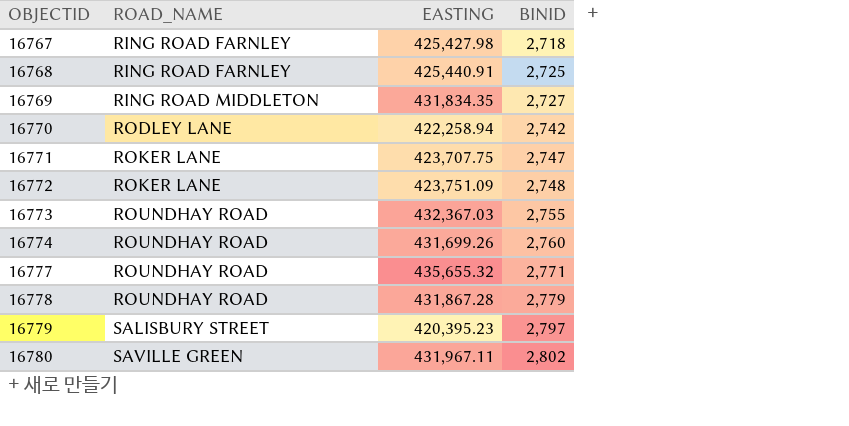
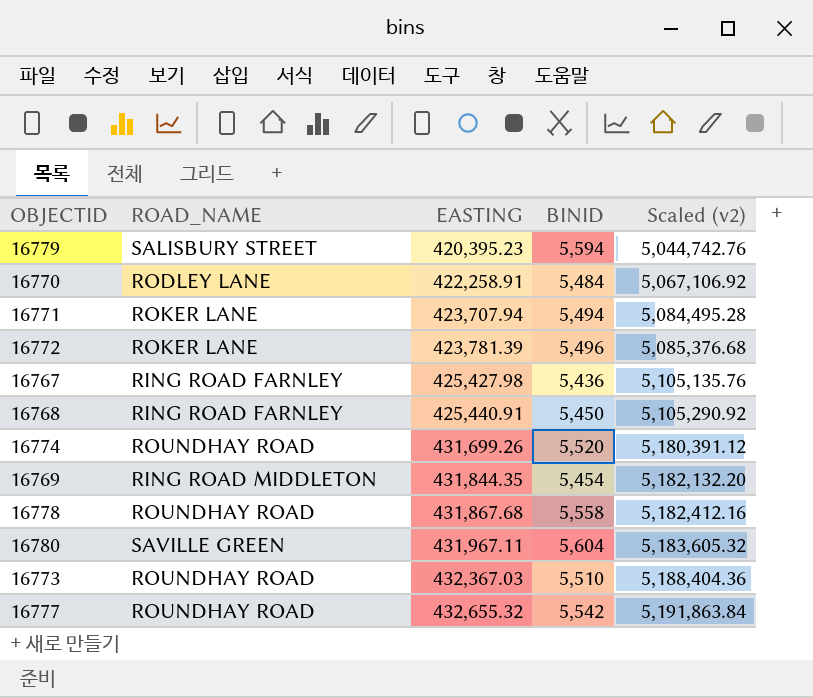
row order: OBJECTID ascending -> EASTING ascending
column Scaled (v2) | formula: none -> [EASTING] * 12
16779 | BINID: 2,797 -> 5,594
16770 | EASTING: 422,258.94 -> 422,258.91
16770 | BINID: 2,742 -> 5,484
16771 | EASTING: 423,707.75 -> 423,707.94
16771 | BINID: 2,747 -> 5,494
16772 | EASTING: 423,751.09 -> 423,781.39
16772 | BINID: 2,748 -> 5,496
16767 | BINID: 2,718 -> 5,436
16768 | BINID: 2,725 -> 5,450
16774 | BINID: 2,760 -> 5,520
16769 | EASTING: 431,834.35 -> 431,844.35
16769 | BINID: 2,727 -> 5,454
16778 | EASTING: 431,867.28 -> 431,867.68
16778 | BINID: 2,779 -> 5,558
16780 | BINID: 2,802 -> 5,604
16773 | BINID: 2,755 -> 5,510
16777 | EASTING: 435,655.32 -> 432,655.32
16777 | BINID: 2,771 -> 5,542

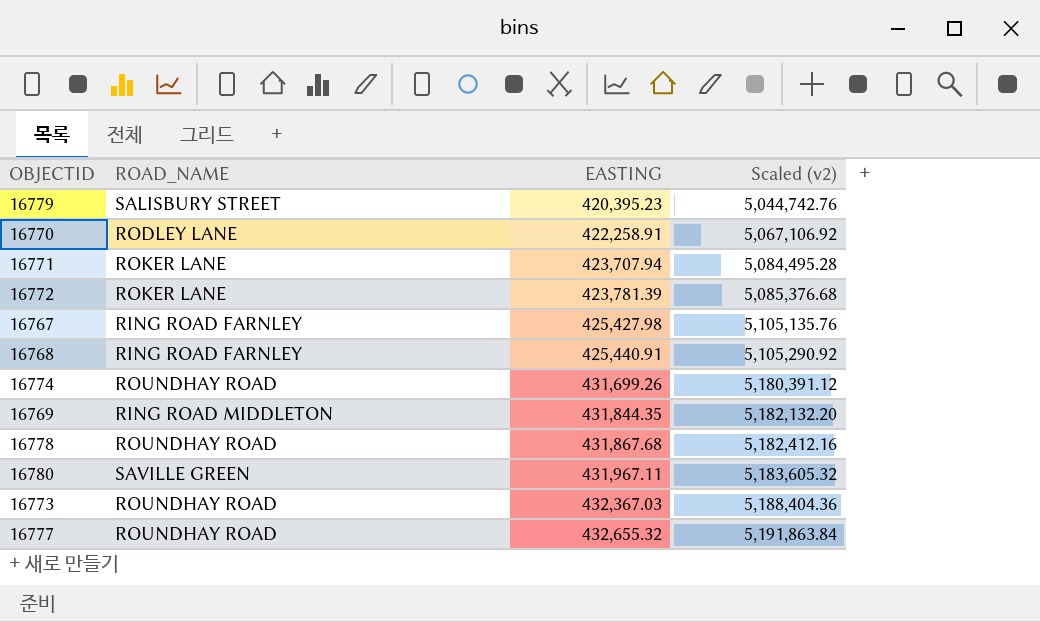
column BINID | position: 4 -> none

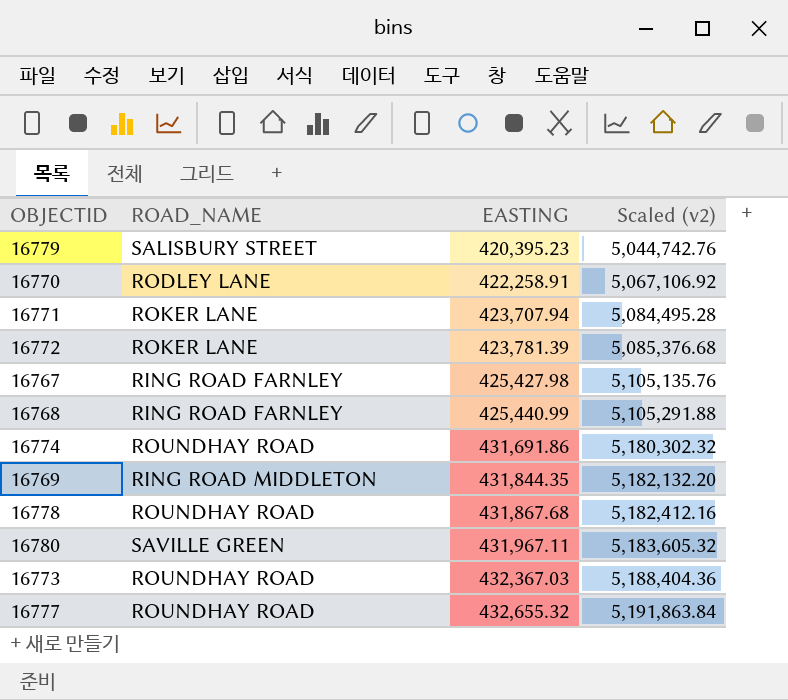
16768 | EASTING: 425,440.91 -> 425,440.99
16768 | Scaled (v2): 5,105,290.92 -> 5,105,291.88
16774 | EASTING: 431,699.26 -> 431,691.86
16774 | Scaled (v2): 5,180,391.12 -> 5,180,302.32

